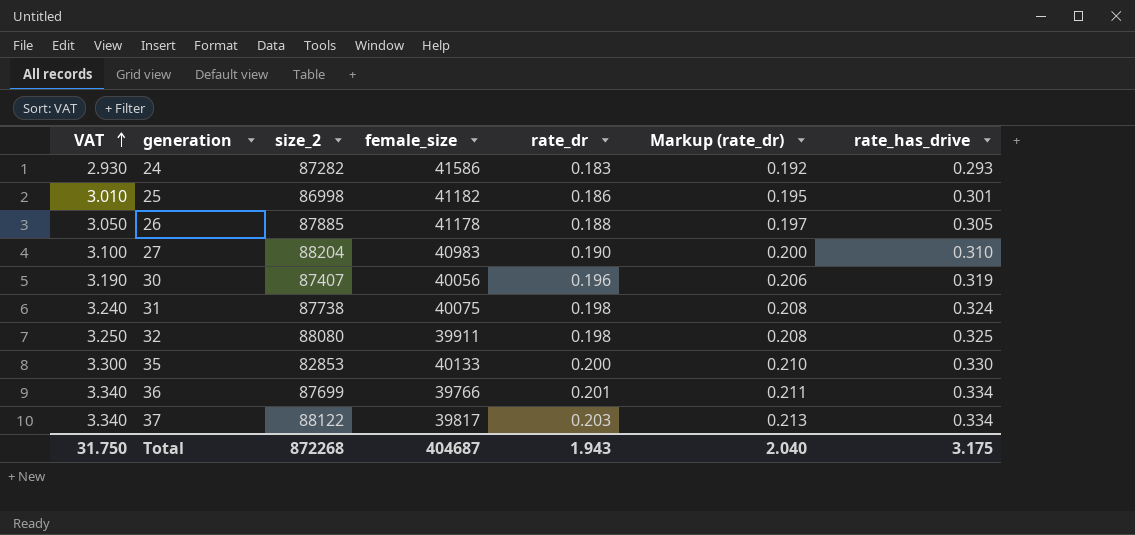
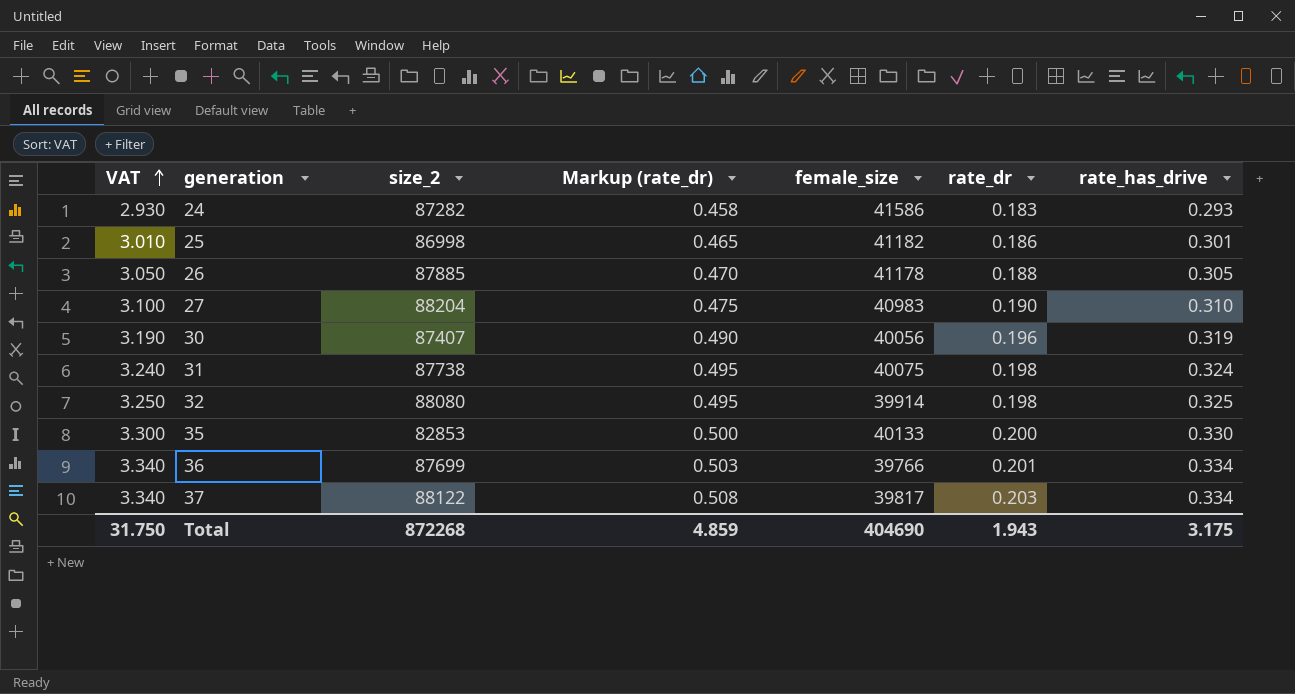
column Markup (rate_dr) | formula: [rate_dr] * 1.05 -> [rate_dr] * 2.5
column Markup (rate_dr) | position: 6 -> 4
32 | female_size: 39911 -> 39914
Total | Markup (rate_dr): 2.040 -> 4.859
Total | female_size: 404687 -> 404690

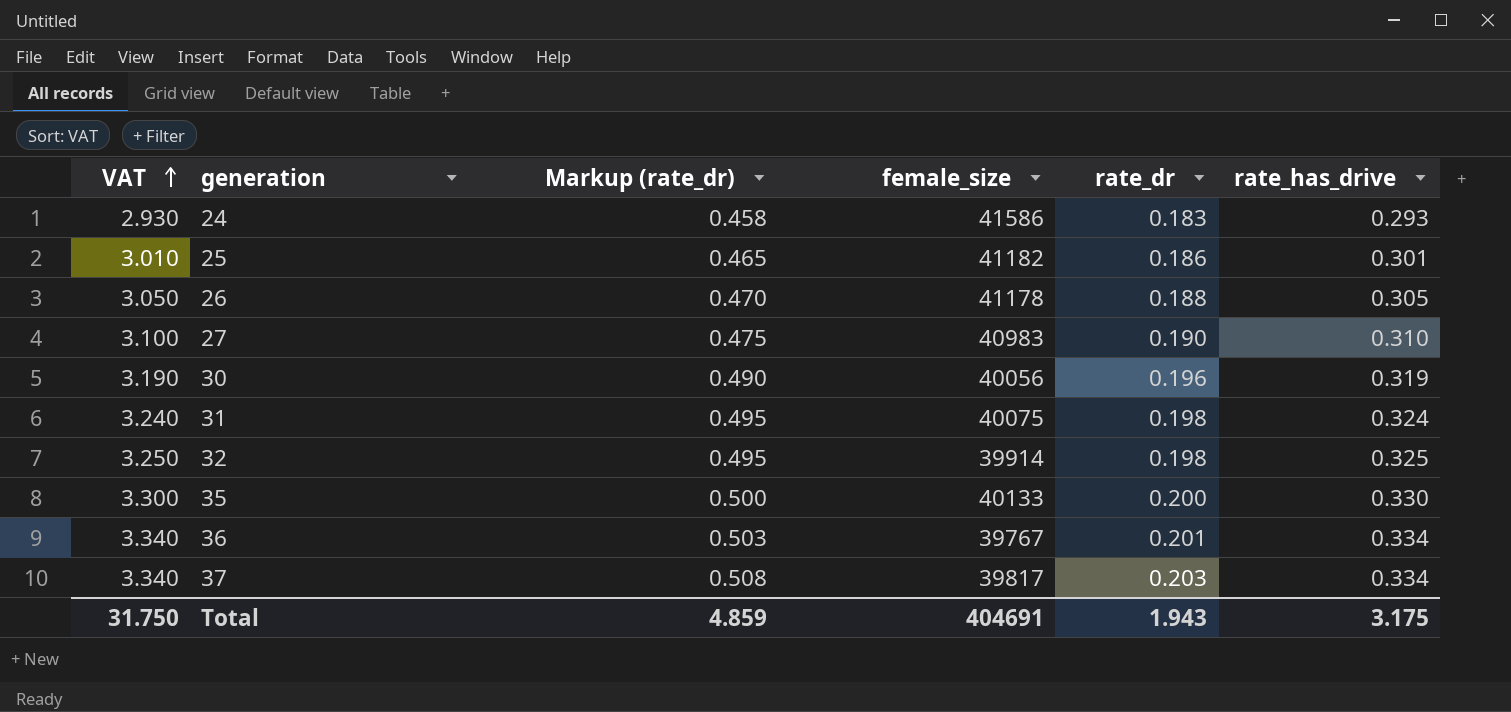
column size_2 | position: 3 -> none
36 | female_size: 39766 -> 39767
Total | female_size: 404690 -> 404691

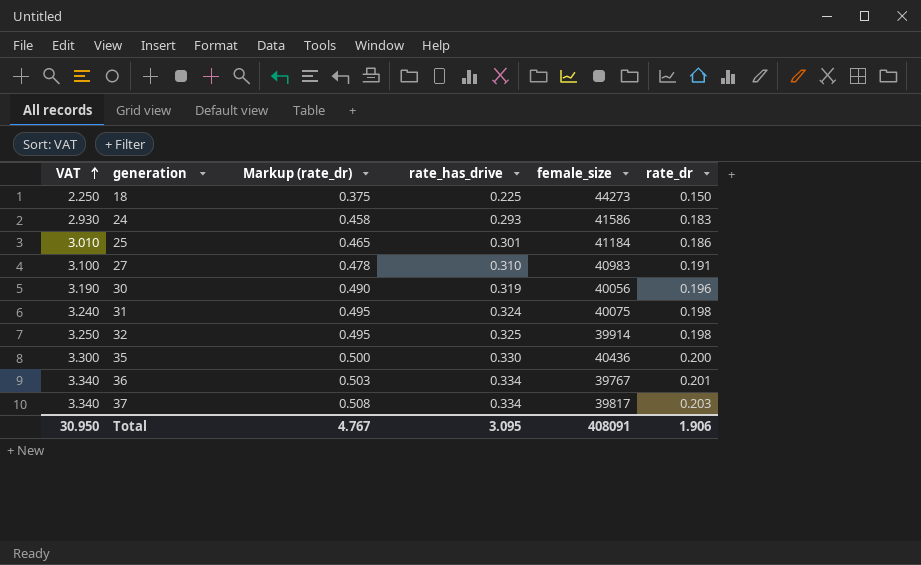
column rate_has_drive | position: 6 -> 4
row 26: 3.050 | 0.470 | 41178 | 0.188 | 0.305 -> none
row 18: none -> 2.250 | 0.375 | 0.225 | 44273 | 0.150
25 | female_size: 41182 -> 41184
27 | Markup (rate_dr): 0.475 -> 0.478
27 | rate_dr: 0.190 -> 0.191
35 | female_size: 40133 -> 40436
Total | VAT: 31.750 -> 30.950
Total | Markup (rate_dr): 4.859 -> 4.767
Total | rate_has_drive: 3.175 -> 3.095
Total | female_size: 404691 -> 408091
Total | rate_dr: 1.943 -> 1.906

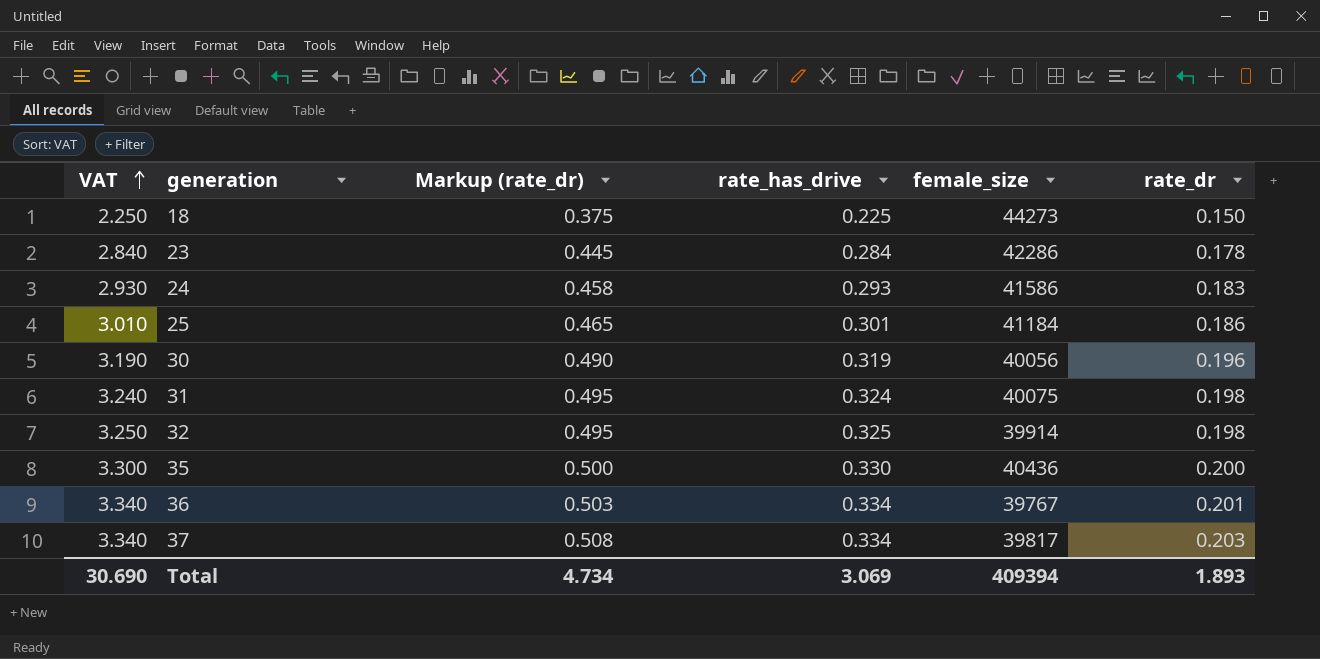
row 27: 3.100 | 0.478 | 0.310 | 40983 | 0.191 -> none
row 23: none -> 2.840 | 0.445 | 0.284 | 42286 | 0.178
Total | VAT: 30.950 -> 30.690
Total | Markup (rate_dr): 4.767 -> 4.734
Total | rate_has_drive: 3.095 -> 3.069
Total | female_size: 408091 -> 409394
Total | rate_dr: 1.906 -> 1.893

